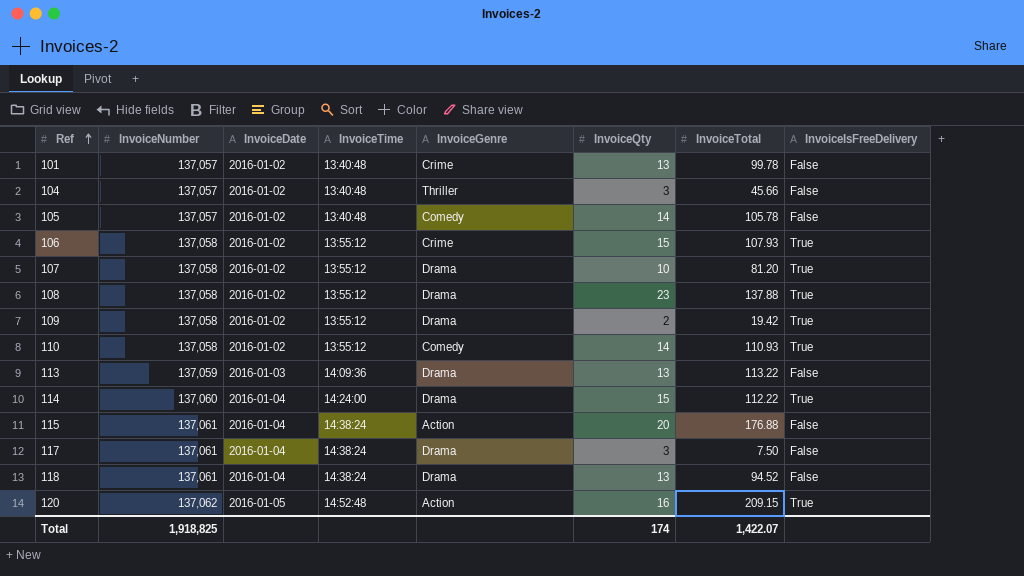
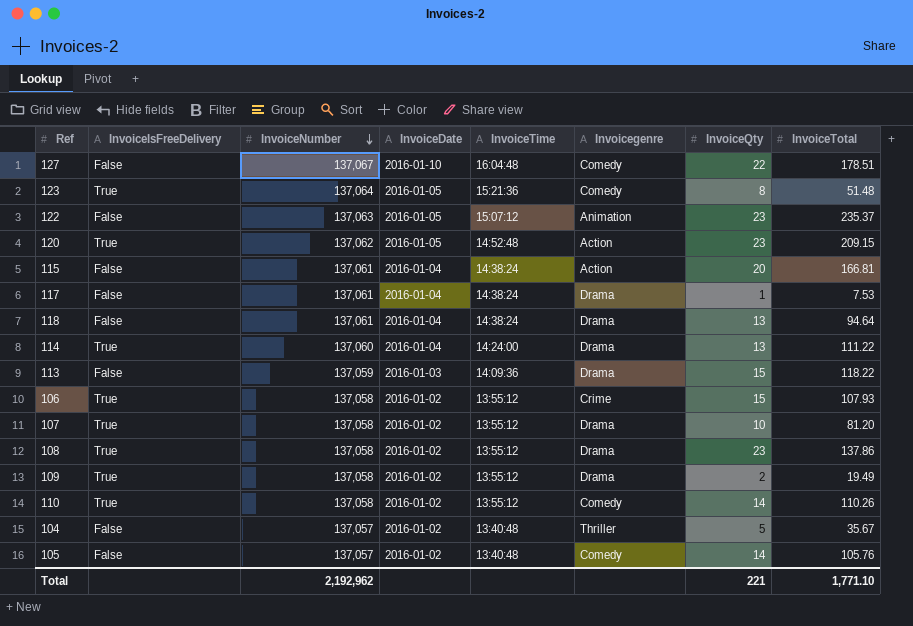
row order: Ref ascending -> InvoiceNumber descending
column InvoiceIsFreeDelivery | position: 8 -> 2
column name: InvoiceGenre -> Invoicegenre
row 101: 137,057 | 2016-01-02 | 13:40:48 | Crime | 13 | 99.78 | False -> none
row 127: none -> False | 137,067 | 2016-01-10 | 16:04:48 | Comedy | 22 | 178.51
row 123: none -> True | 137,064 | 2016-01-05 | 15:21:36 | Comedy | 8 | 51.48
row 122: none -> False | 137,063 | 2016-01-05 | 15:07:12 | Animation | 23 | 235.37
120 | InvoiceQty: 16 -> 23
115 | InvoiceTotal: 176.88 -> 166.81
117 | InvoiceQty: 3 -> 1
117 | InvoiceTotal: 7.50 -> 7.53
118 | InvoiceTotal: 94.52 -> 94.64
114 | InvoiceQty: 15 -> 13
114 | InvoiceTotal: 112.22 -> 111.22
113 | InvoiceQty: 13 -> 15
113 | InvoiceTotal: 113.22 -> 118.22
108 | InvoiceTotal: 137.88 -> 137.86
109 | InvoiceTotal: 19.42 -> 19.49
110 | InvoiceTotal: 110.93 -> 110.26
104 | InvoiceQty: 3 -> 5
104 | InvoiceTotal: 45.66 -> 35.67
105 | InvoiceTotal: 105.78 -> 105.76
Total | InvoiceNumber: 1,918,825 -> 2,192,962
Total | InvoiceQty: 174 -> 221
Total | InvoiceTotal: 1,422.07 -> 1,771.10

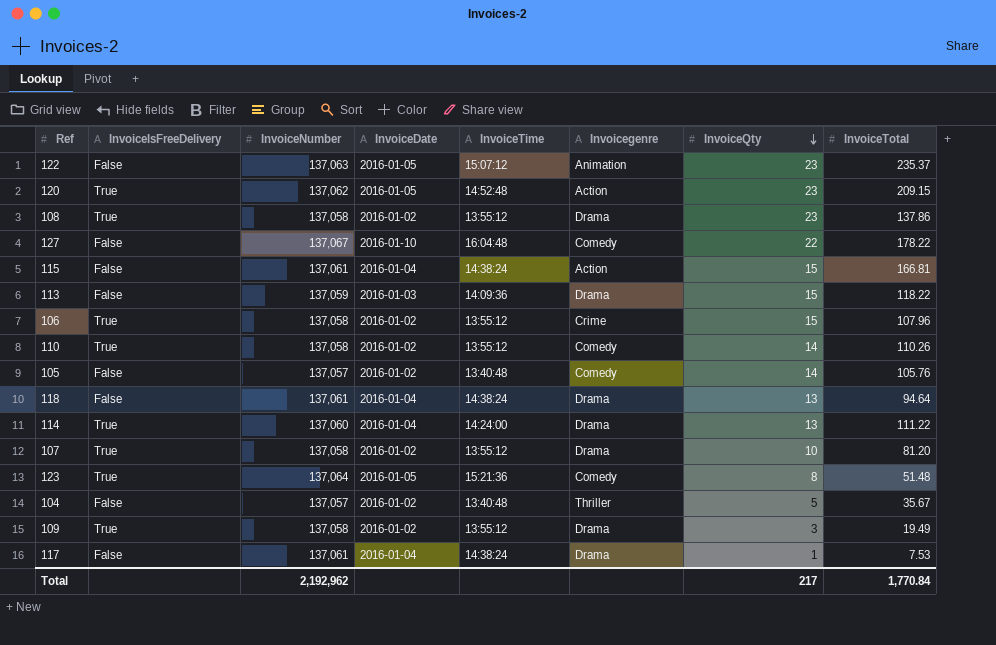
row order: InvoiceNumber descending -> InvoiceQty descending
127 | InvoiceTotal: 178.51 -> 178.22
115 | InvoiceQty: 20 -> 15
106 | InvoiceTotal: 107.93 -> 107.96
109 | InvoiceQty: 2 -> 3
Total | InvoiceQty: 221 -> 217
Total | InvoiceTotal: 1,771.10 -> 1,770.84

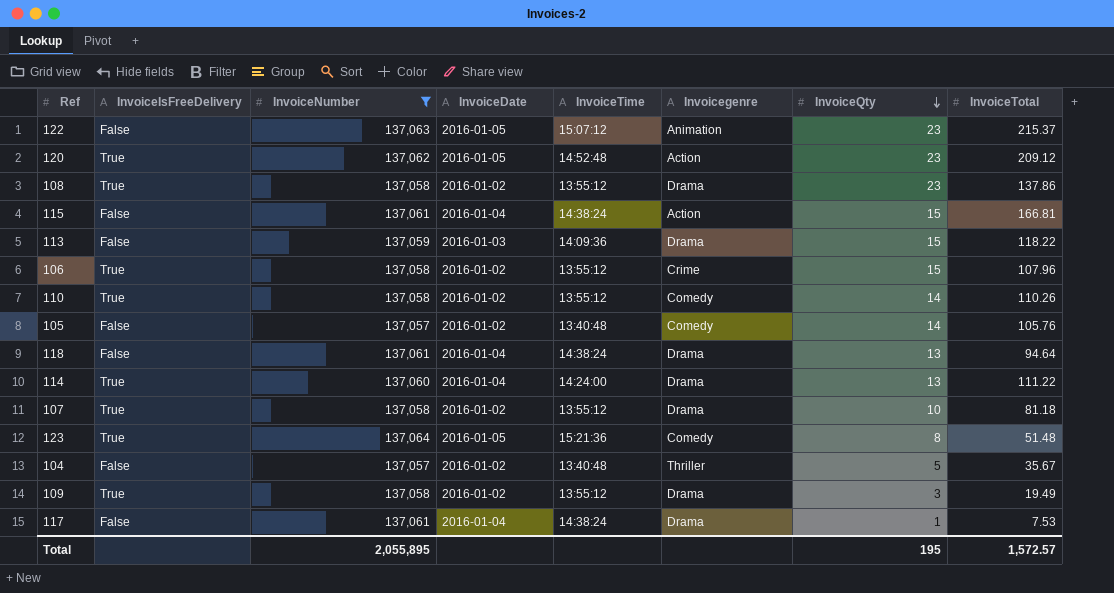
filter: none -> InvoiceNumber != 137,067
122 | InvoiceTotal: 235.37 -> 215.37
120 | InvoiceTotal: 209.15 -> 209.12
107 | InvoiceTotal: 81.20 -> 81.18
Total | InvoiceNumber: 2,192,962 -> 2,055,895
Total | InvoiceQty: 217 -> 195
Total | InvoiceTotal: 1,770.84 -> 1,572.57

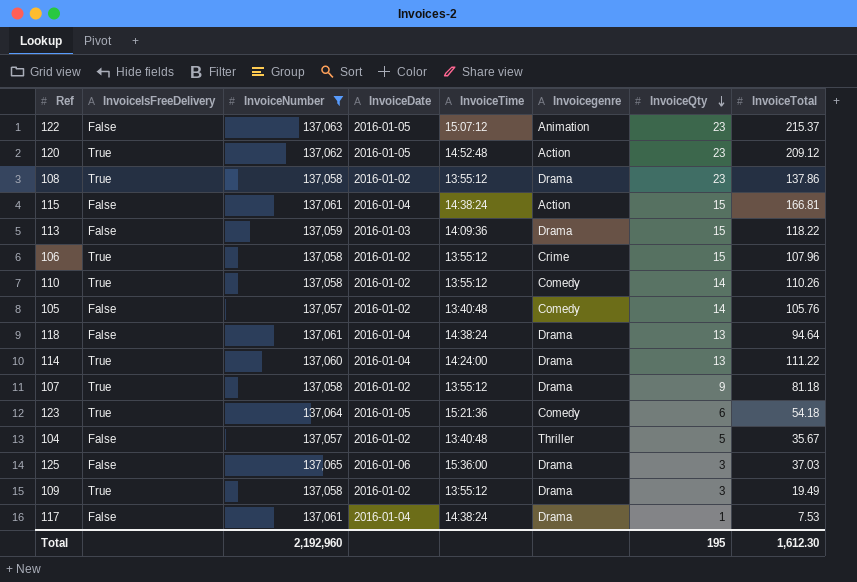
107 | InvoiceQty: 10 -> 9
123 | InvoiceQty: 8 -> 6
123 | InvoiceTotal: 51.48 -> 54.18
row 125: none -> False | 137,065 | 2016-01-06 | 15:36:00 | Drama | 3 | 37.03
Total | InvoiceNumber: 2,055,895 -> 2,192,960
Total | InvoiceTotal: 1,572.57 -> 1,612.30

